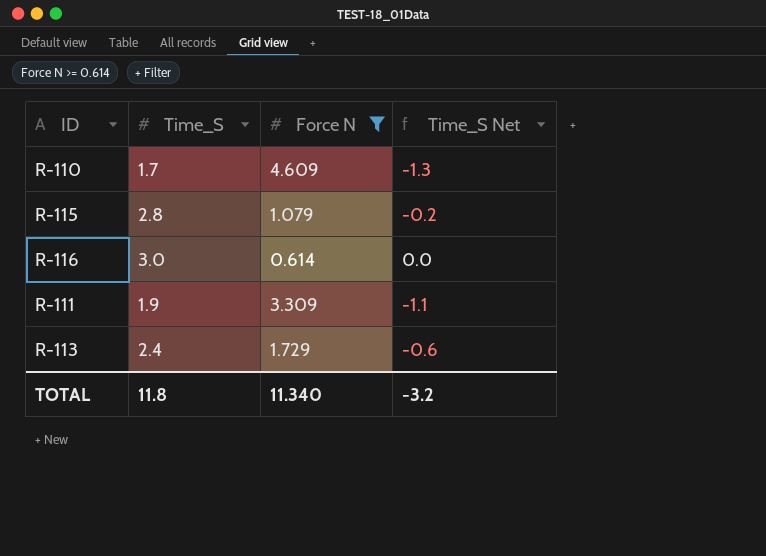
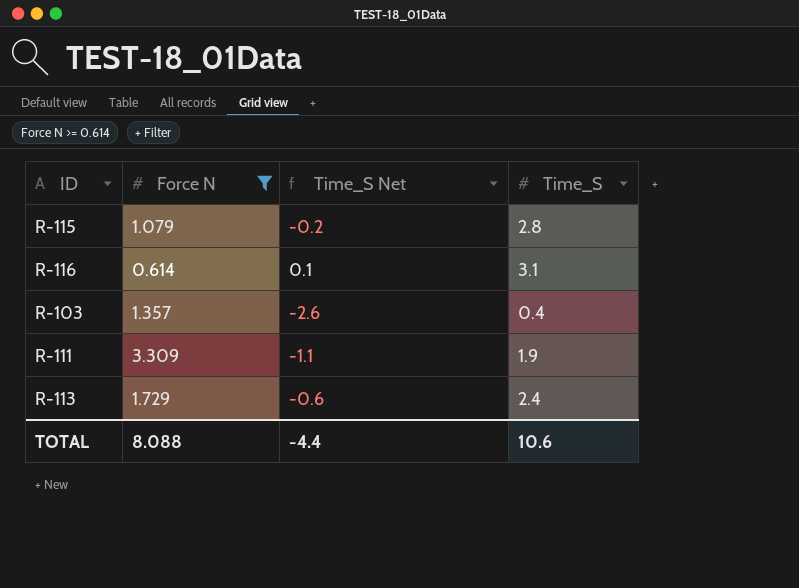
column Time_S | position: 2 -> 4
row R-110: 1.7 | 4.609 | -1.3 -> none
R-116 | Time_S Net: 0.0 -> 0.1
R-116 | Time_S: 3.0 -> 3.1
row R-103: none -> 1.357 | -2.6 | 0.4
TOTAL | Force N: 11.340 -> 8.088
TOTAL | Time_S Net: -3.2 -> -4.4
TOTAL | Time_S: 11.8 -> 10.6

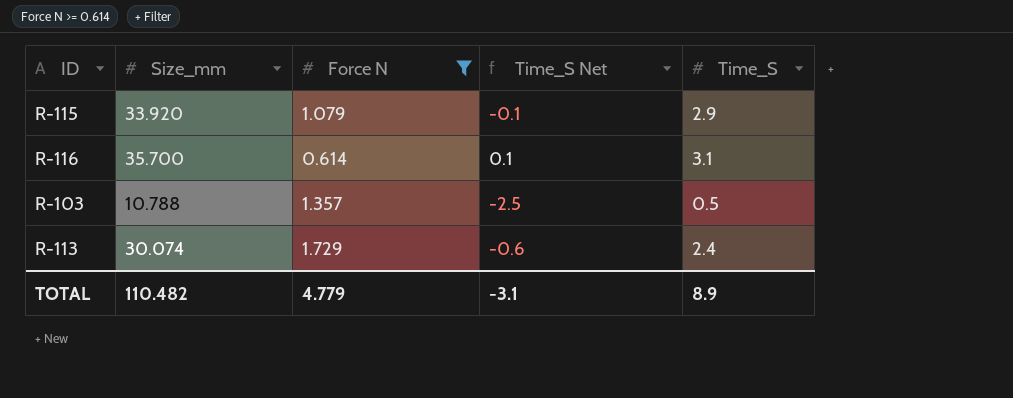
column Size_mm | position: none -> 2
row R-111: 3.309 | -1.1 | 1.9 -> none
R-115 | Time_S Net: -0.2 -> -0.1
R-115 | Time_S: 2.8 -> 2.9
R-103 | Time_S Net: -2.6 -> -2.5
R-103 | Time_S: 0.4 -> 0.5
TOTAL | Force N: 8.088 -> 4.779
TOTAL | Time_S Net: -4.4 -> -3.1
TOTAL | Time_S: 10.6 -> 8.9

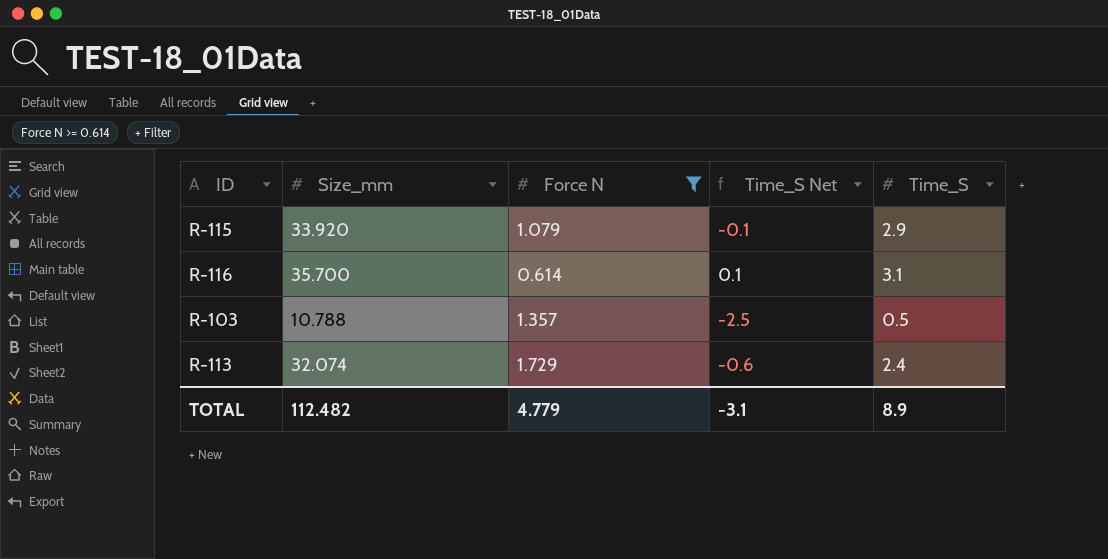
R-113 | Size_mm: 30.074 -> 32.074
TOTAL | Size_mm: 110.482 -> 112.482

